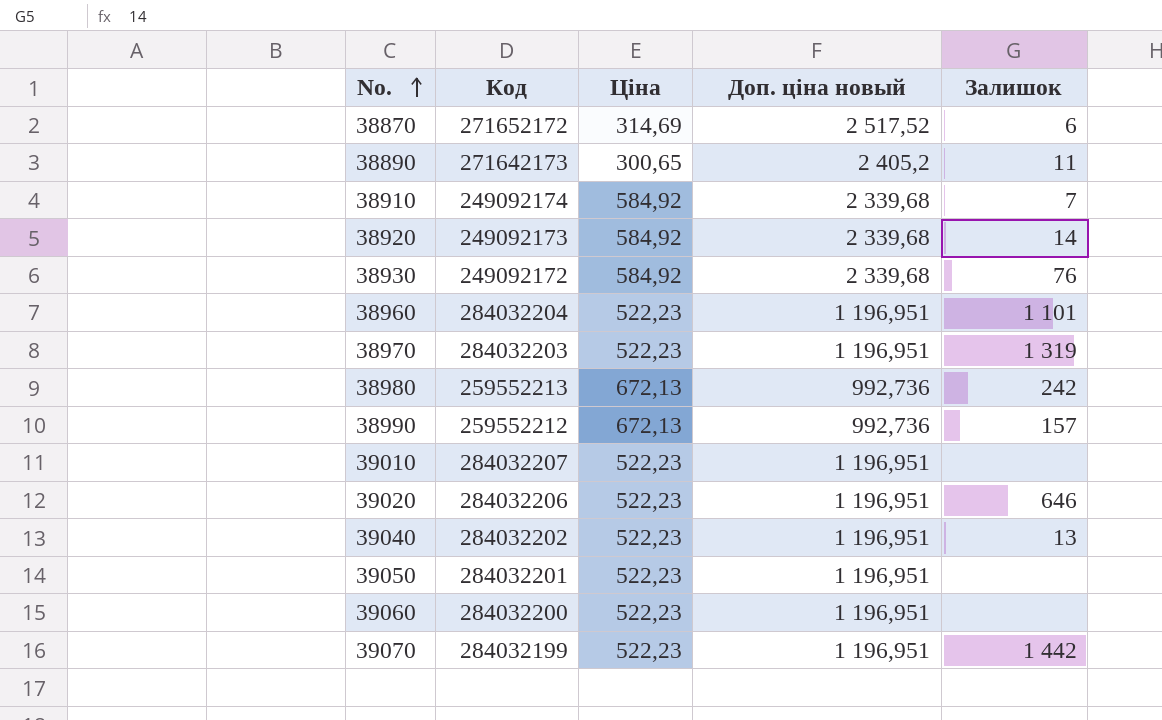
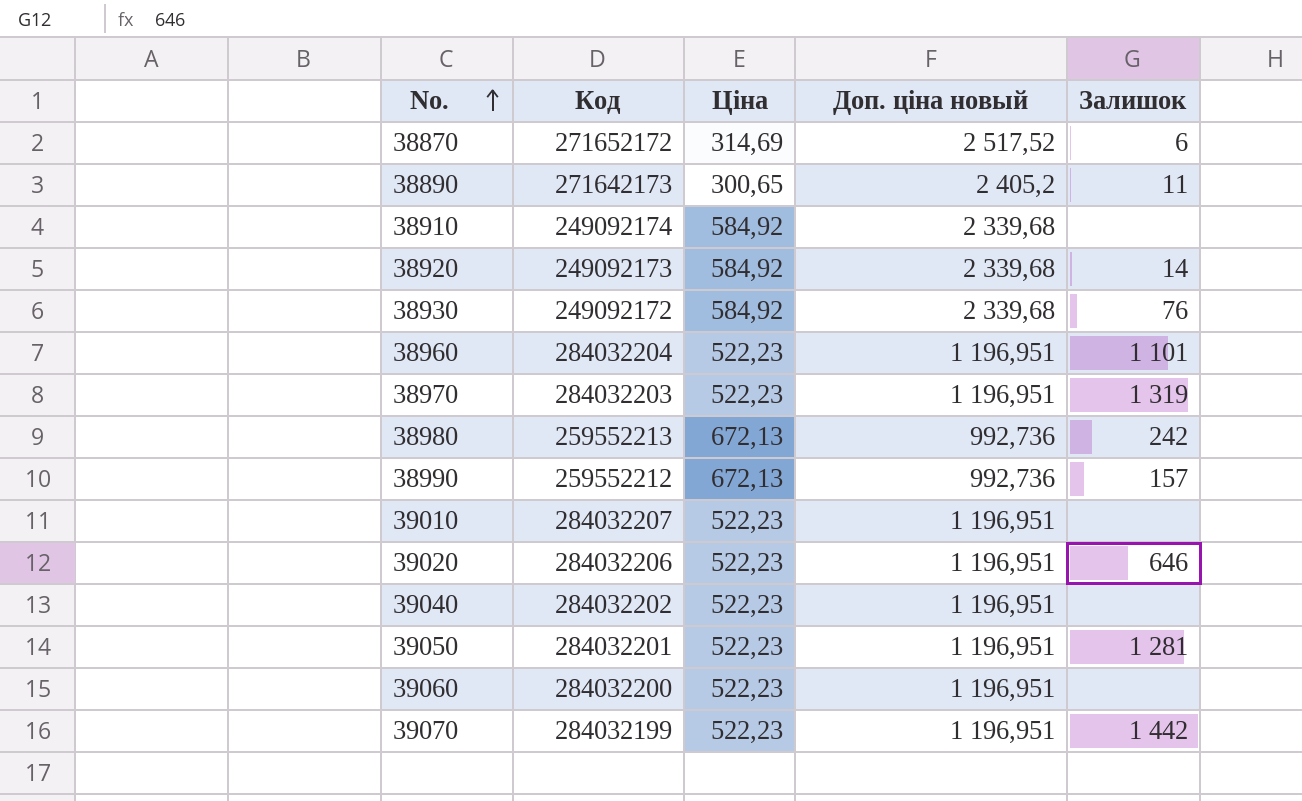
38910 | Залишок: 7 -> none
39040 | Залишок: 13 -> none
39050 | Залишок: none -> 1 281

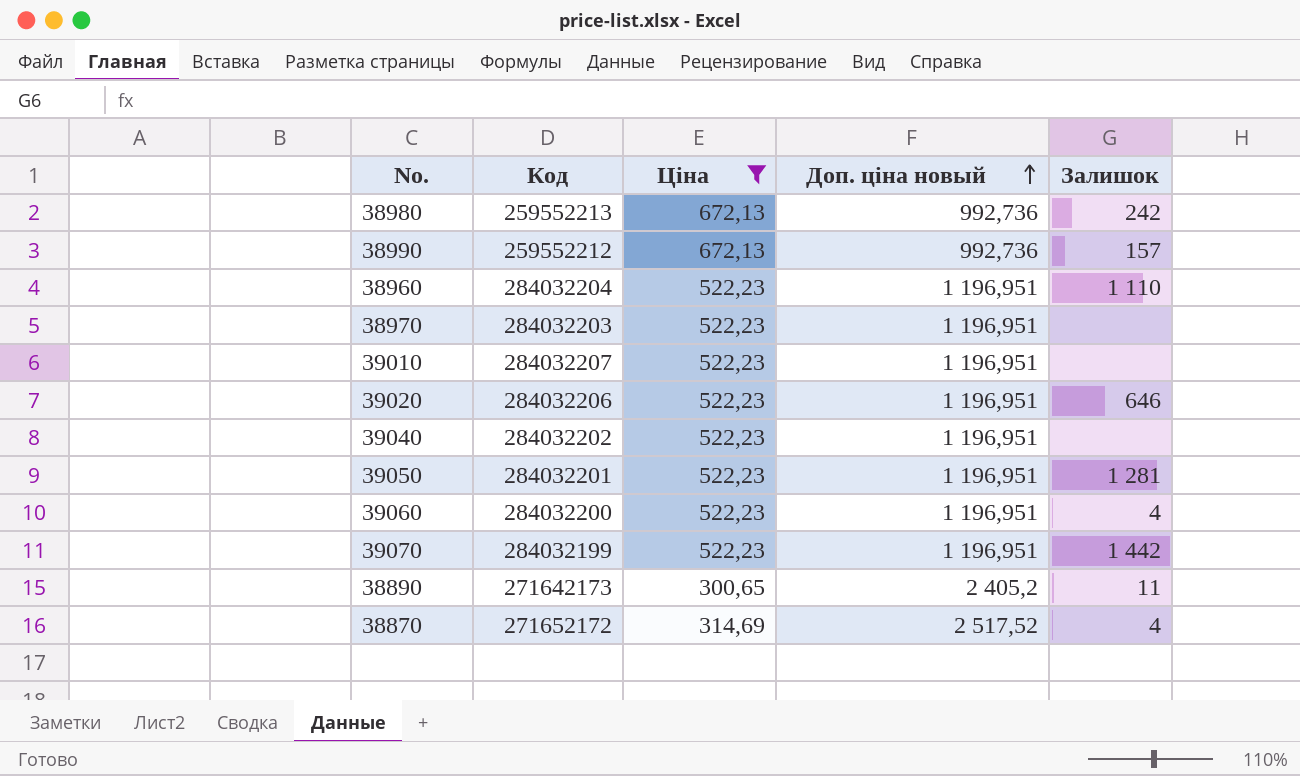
filter: none -> Ціна != 584,92
row order: No. ascending -> Доп. ціна новый ascending
38960 | Залишок: 1 101 -> 1 110
38970 | Залишок: 1 319 -> none
39060 | Залишок: none -> 4
38870 | Залишок: 6 -> 4

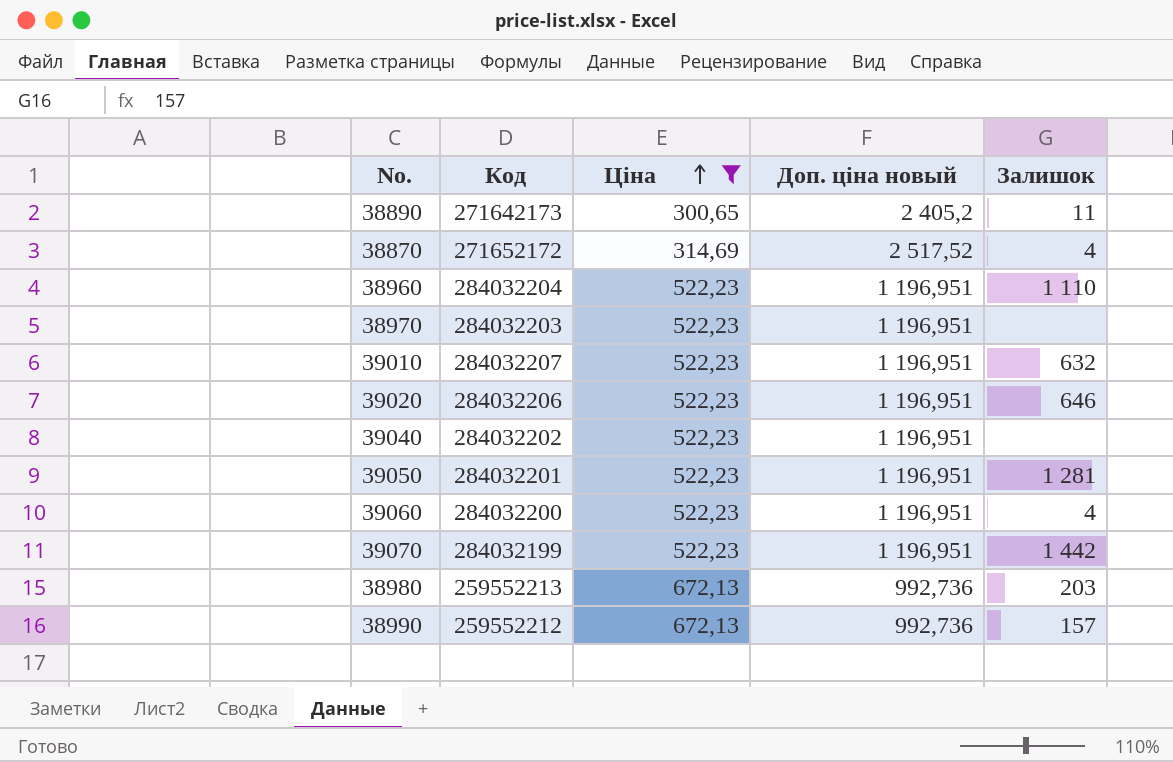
row order: Доп. ціна новый ascending -> Ціна ascending
39010 | Залишок: none -> 632
38980 | Залишок: 242 -> 203

